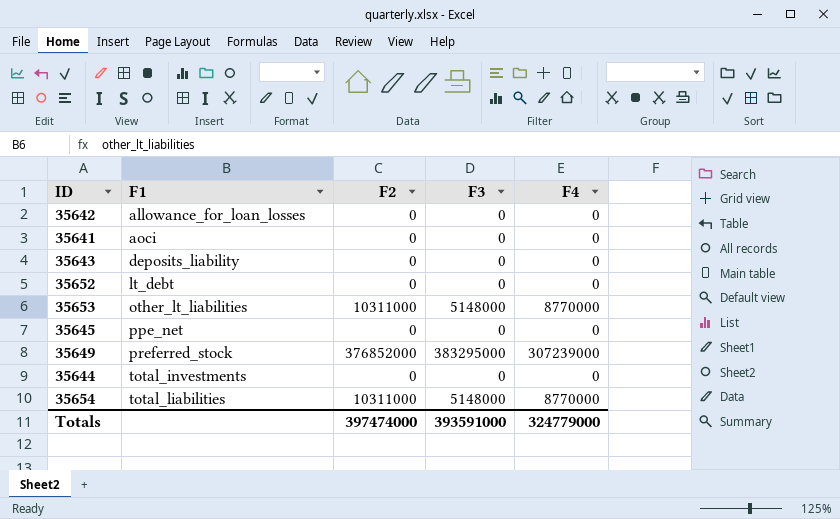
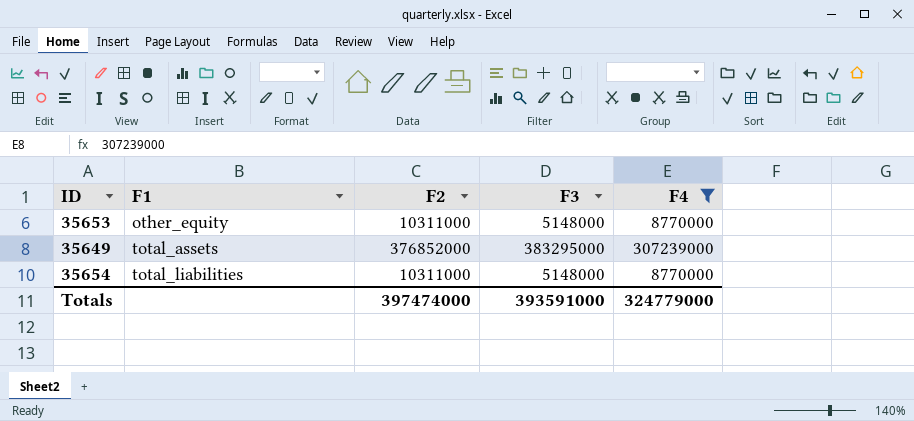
filter: none -> F4 != 0
35653 | F1: other_lt_liabilities -> other_equity
35649 | F1: preferred_stock -> total_assets

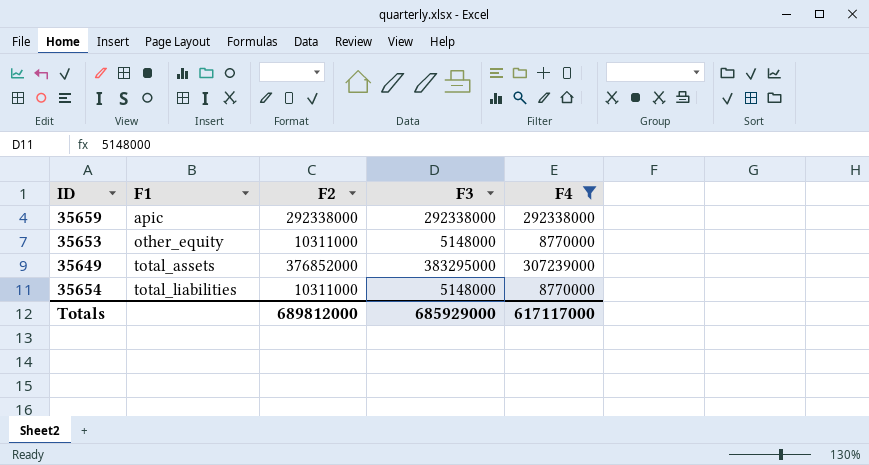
row 35659: none -> apic | 292338000 | 292338000 | 292338000
Totals | F2: 397474000 -> 689812000
Totals | F3: 393591000 -> 685929000
Totals | F4: 324779000 -> 617117000

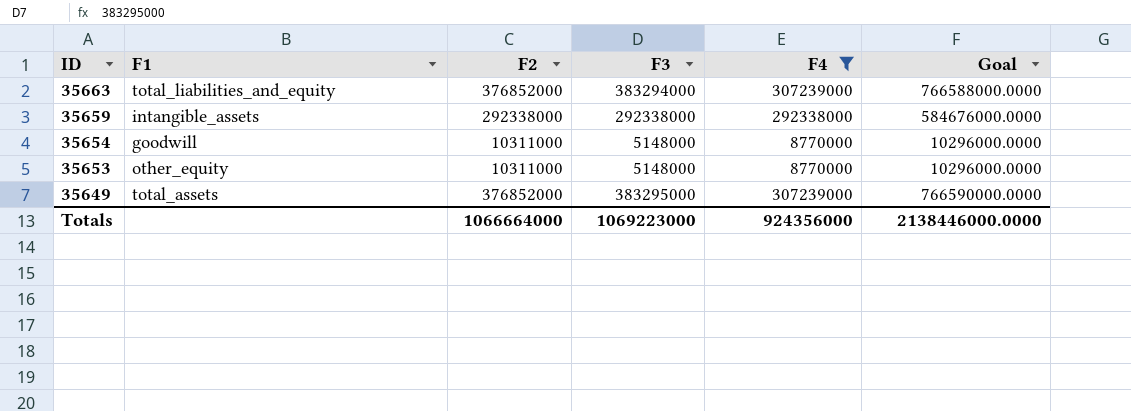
row order: F1 ascending -> ID descending
column Goal | formula: none -> [F3] * 2
row 35663: none -> total_liabilities_and_equity | 376852000 | 383294000 | 307239000 | 766588000.0000
35659 | F1: apic -> intangible_assets
35654 | F1: total_liabilities -> goodwill
Totals | F2: 689812000 -> 1066664000
Totals | F3: 685929000 -> 1069223000
Totals | F4: 617117000 -> 924356000

